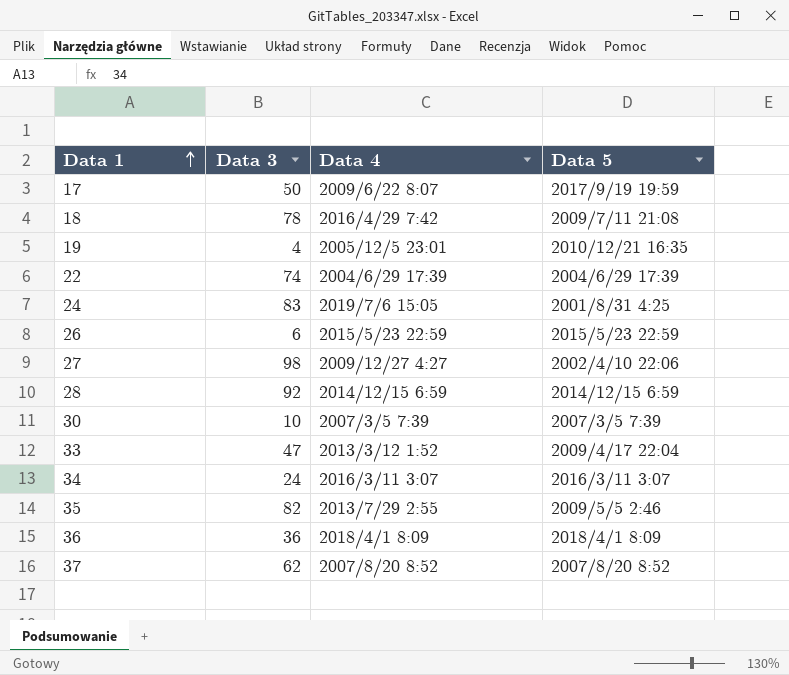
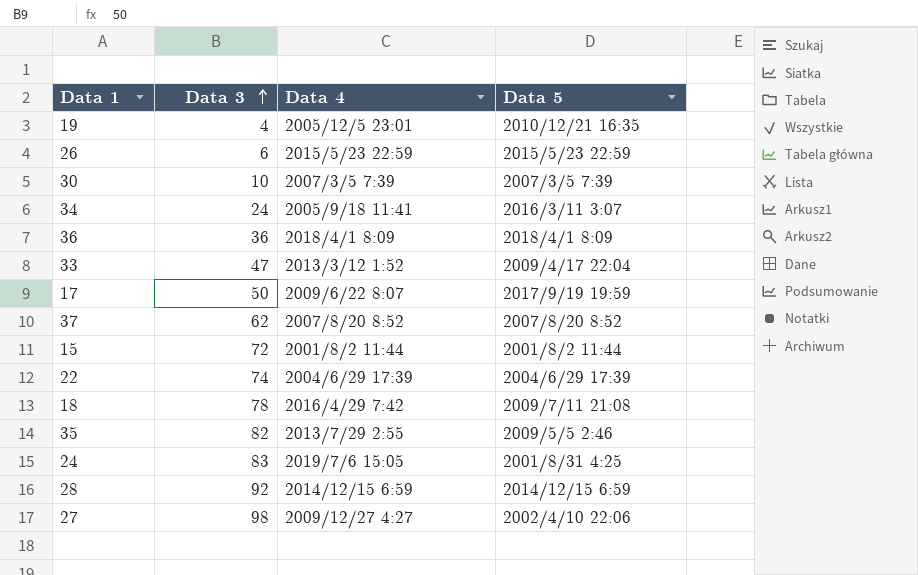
row order: Data 1 ascending -> Data 3 ascending
34 | Data 4: 2016/3/11 3:07 -> 2005/9/18 11:41
row 15: none -> 72 | 2001/8/2 11:44 | 2001/8/2 11:44

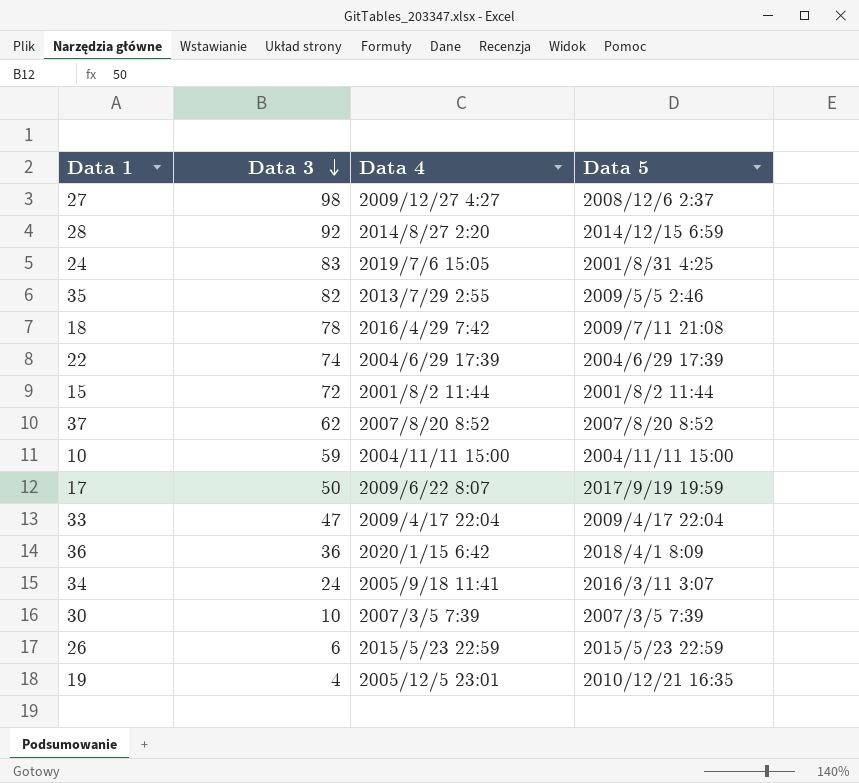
row order: Data 3 ascending -> Data 3 descending
27 | Data 5: 2002/4/10 22:06 -> 2008/12/6 2:37
28 | Data 4: 2014/12/15 6:59 -> 2014/8/27 2:20
row 10: none -> 59 | 2004/11/11 15:00 | 2004/11/11 15:00
33 | Data 4: 2013/3/12 1:52 -> 2009/4/17 22:04
36 | Data 4: 2018/4/1 8:09 -> 2020/1/15 6:42

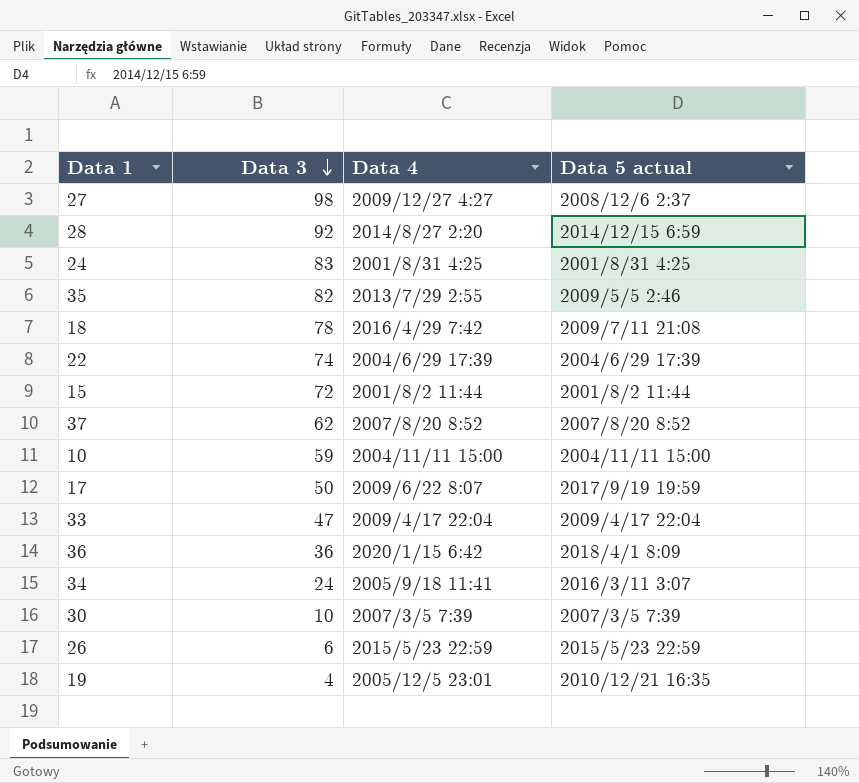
column name: Data 5 -> Data 5 actual
24 | Data 4: 2019/7/6 15:05 -> 2001/8/31 4:25

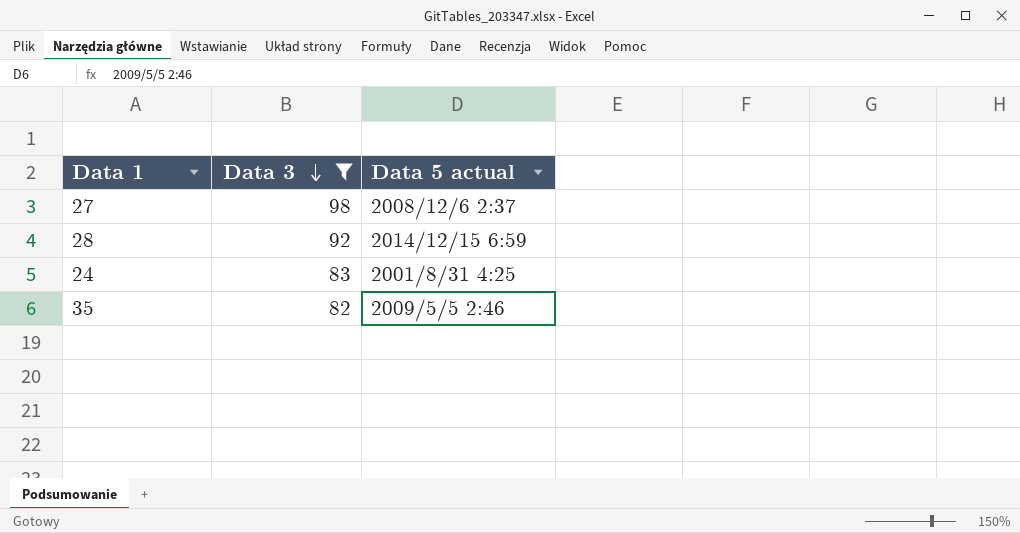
filter: none -> Data 3 >= 82
column Data 4 | position: 3 -> none

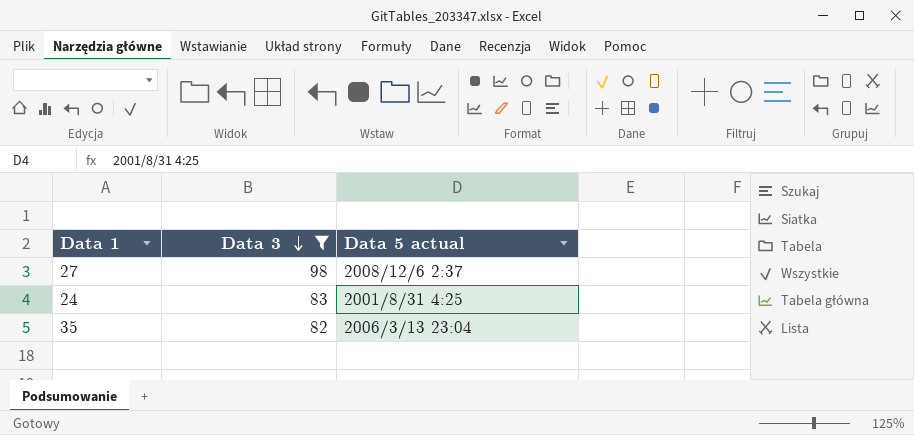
row 28: 92 | 2014/12/15 6:59 -> none
35 | Data 5 actual: 2009/5/5 2:46 -> 2006/3/13 23:04

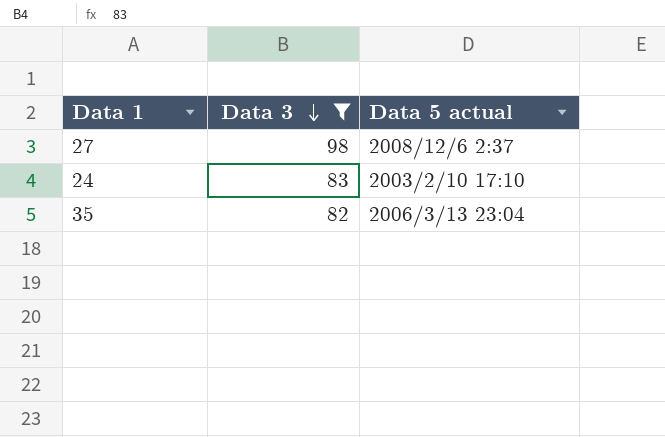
24 | Data 5 actual: 2001/8/31 4:25 -> 2003/2/10 17:10

